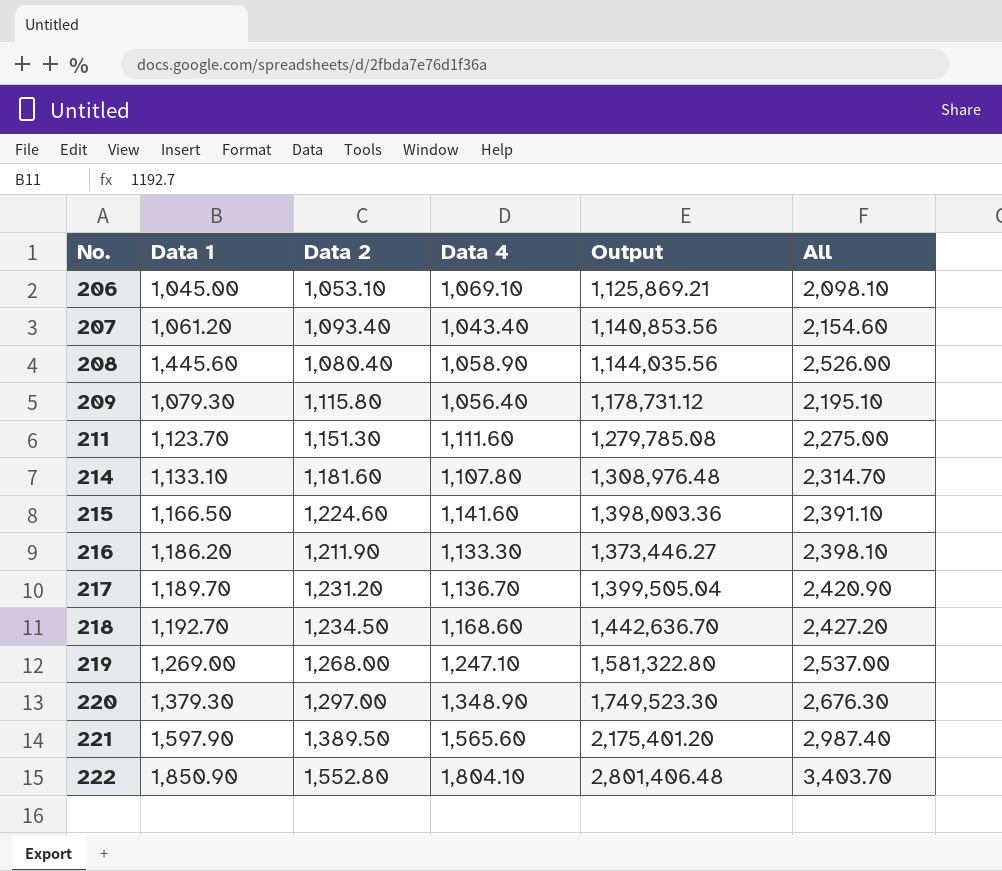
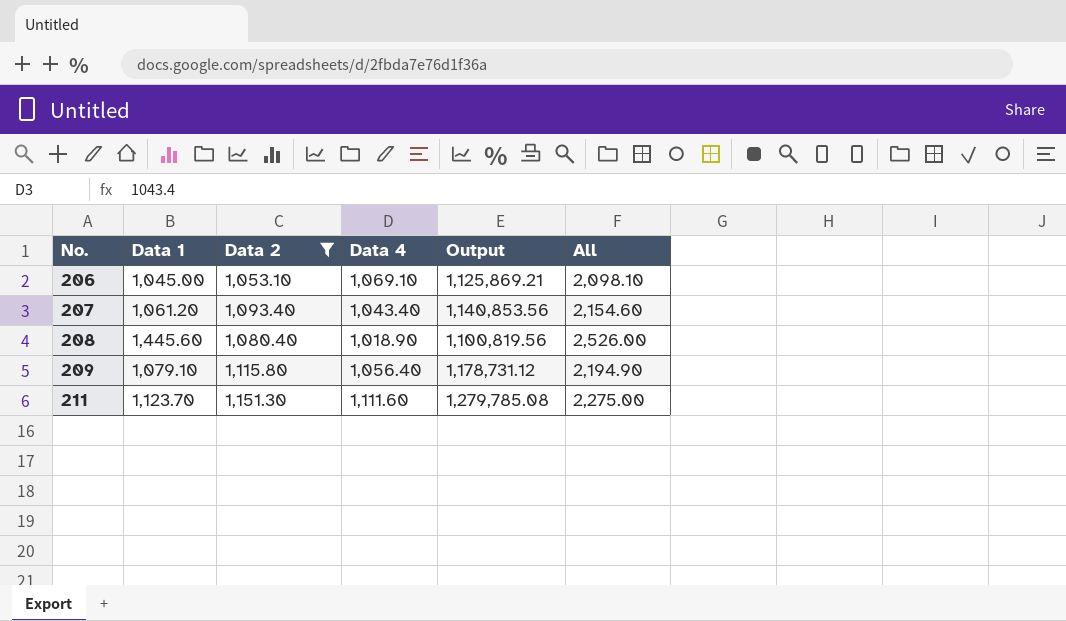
filter: none -> Data 2 <= 1,151.30
208 | Data 4: 1,058.90 -> 1,018.90
208 | Output: 1,144,035.56 -> 1,100,819.56
209 | Data 1: 1,079.30 -> 1,079.10
209 | All: 2,195.10 -> 2,194.90

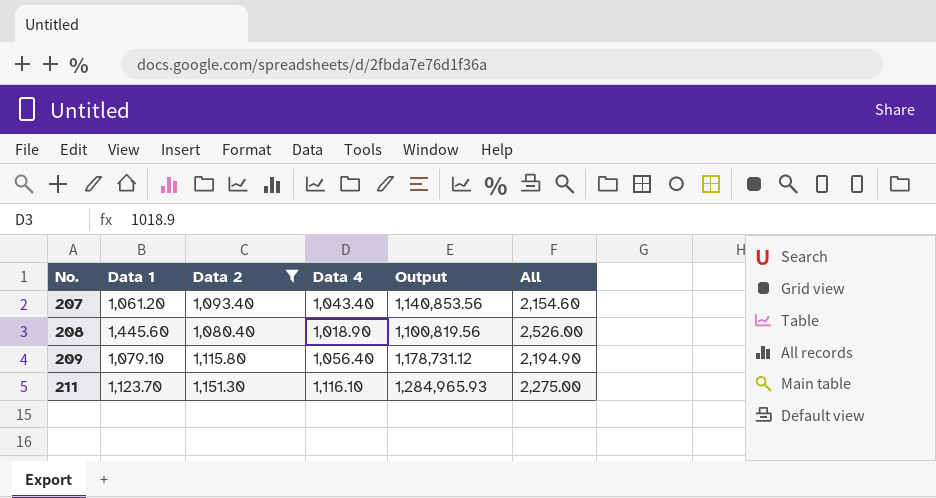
row 206: 1,045.00 | 1,053.10 | 1,069.10 | 1,125,869.21 | 2,098.10 -> none
211 | Data 4: 1,111.60 -> 1,116.10
211 | Output: 1,279,785.08 -> 1,284,965.93

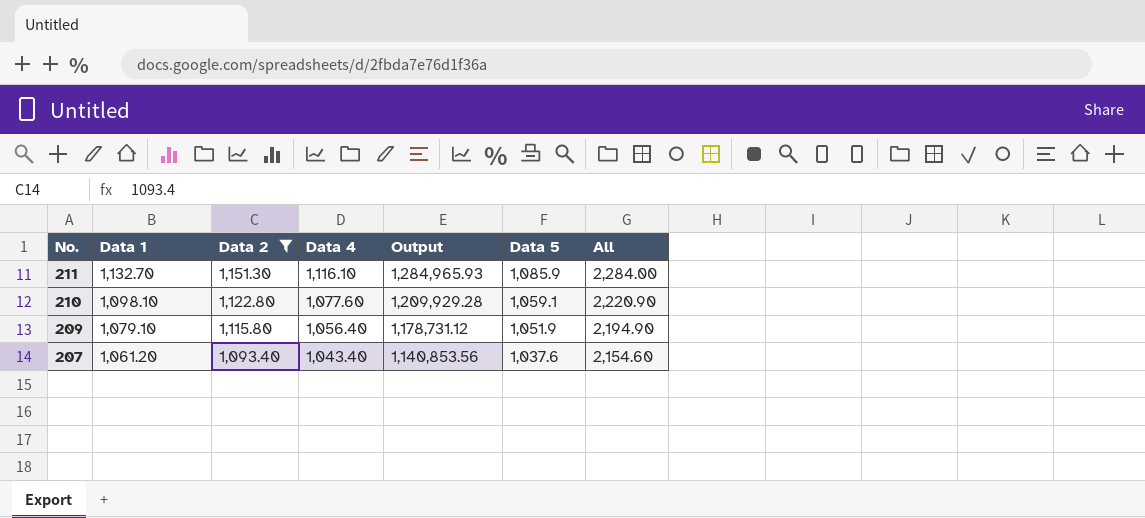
row order: No. ascending -> No. descending
column Data 5 | position: none -> 6
row 208: 1,445.60 | 1,080.40 | 1,018.90 | 1,100,819.56 | 2,526.00 -> none
211 | Data 1: 1,123.70 -> 1,132.70
211 | All: 2,275.00 -> 2,284.00
row 210: none -> 1,098.10 | 1,122.80 | 1,077.60 | 1,209,929.28 | 1,059.1 | 2,220.90

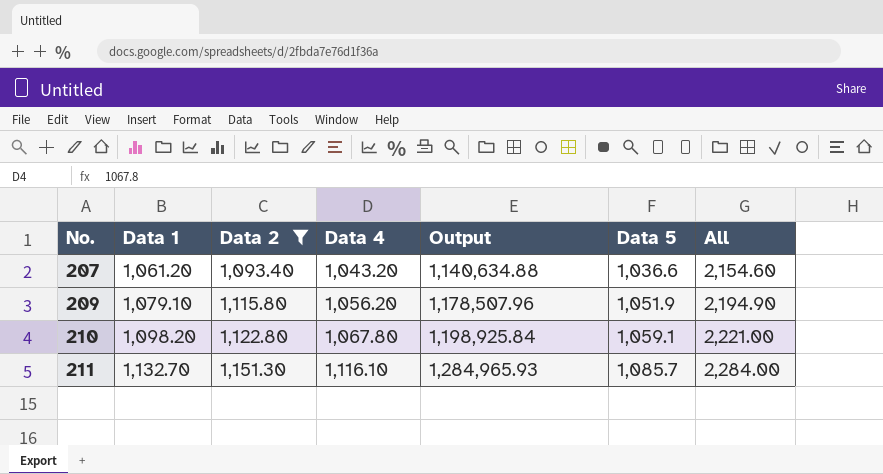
row order: No. descending -> No. ascending
207 | Data 4: 1,043.40 -> 1,043.20
207 | Output: 1,140,853.56 -> 1,140,634.88
207 | Data 5: 1,037.6 -> 1,036.6
209 | Data 4: 1,056.40 -> 1,056.20
209 | Output: 1,178,731.12 -> 1,178,507.96
210 | Data 1: 1,098.10 -> 1,098.20
210 | Data 4: 1,077.60 -> 1,067.80
210 | Output: 1,209,929.28 -> 1,198,925.84
210 | All: 2,220.90 -> 2,221.00
211 | Data 5: 1,085.9 -> 1,085.7

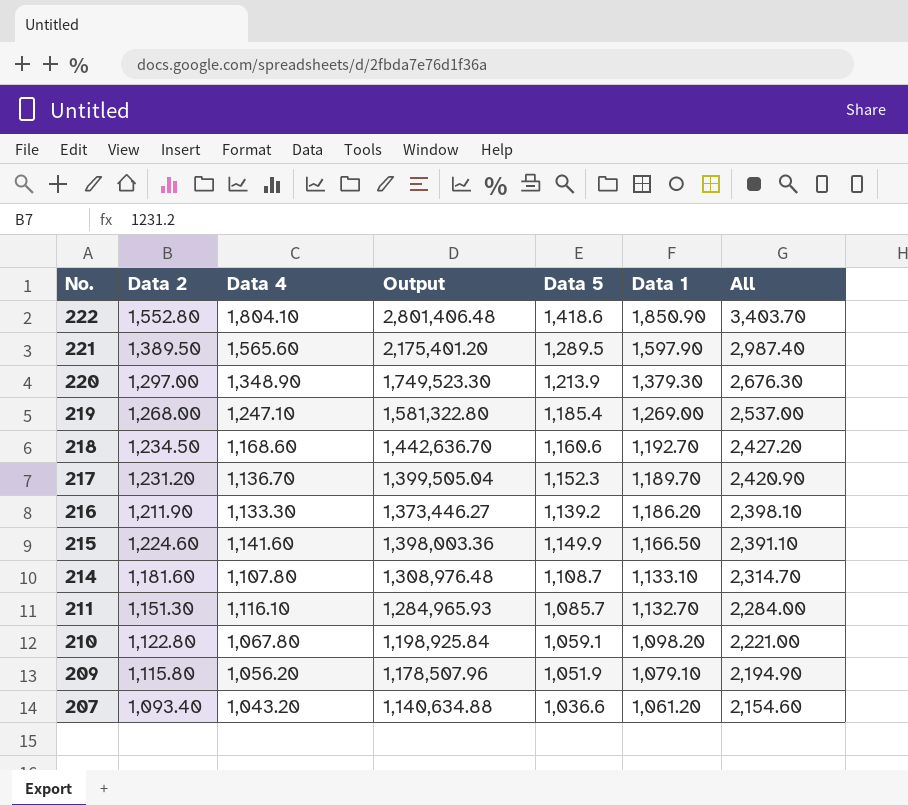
filter: Data 2 <= 1,151.30 -> none
row order: No. ascending -> No. descending
column Data 1 | position: 2 -> 6

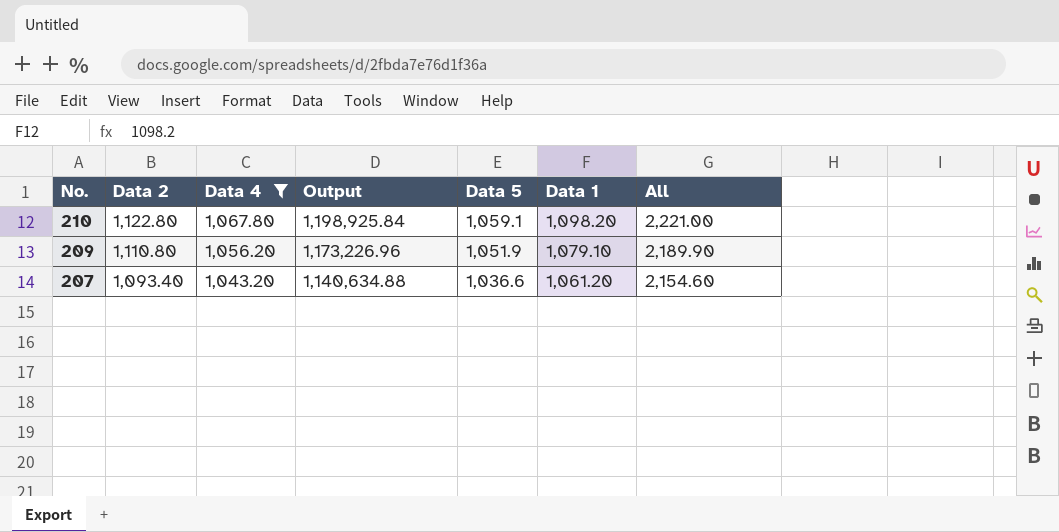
filter: none -> Data 4 <= 1,067.80
209 | Data 2: 1,115.80 -> 1,110.80
209 | Output: 1,178,507.96 -> 1,173,226.96
209 | All: 2,194.90 -> 2,189.90

